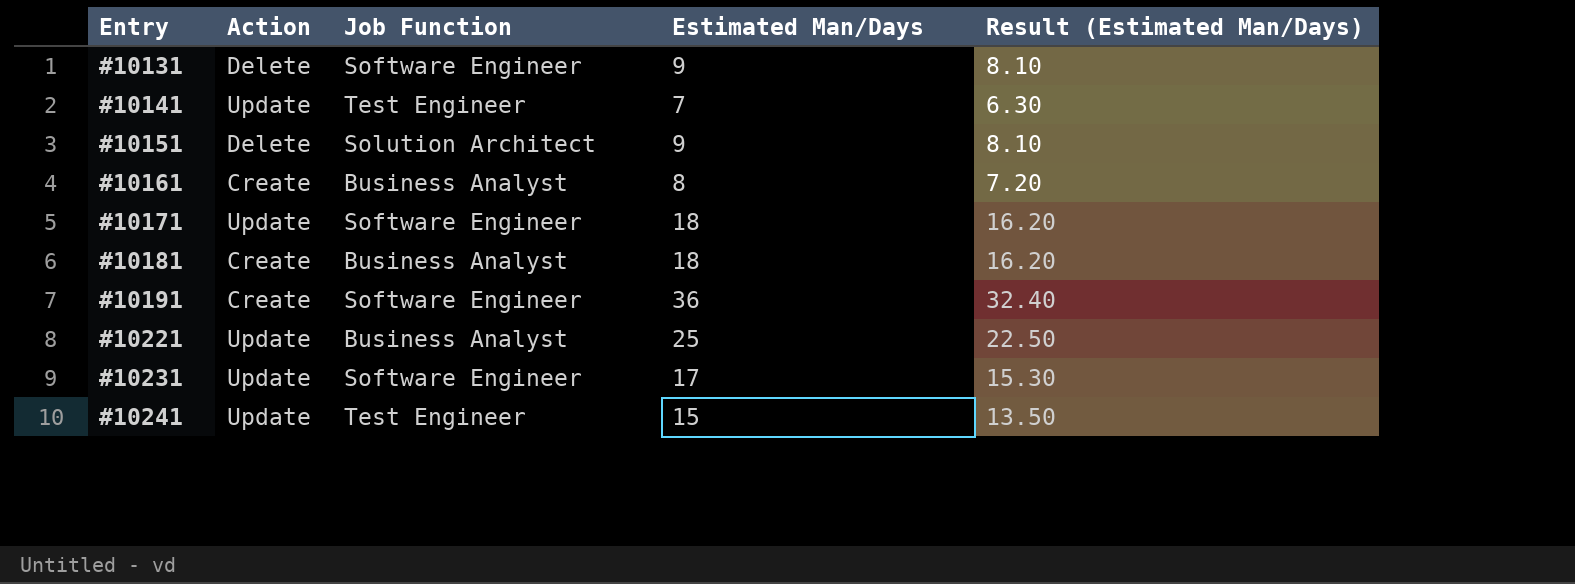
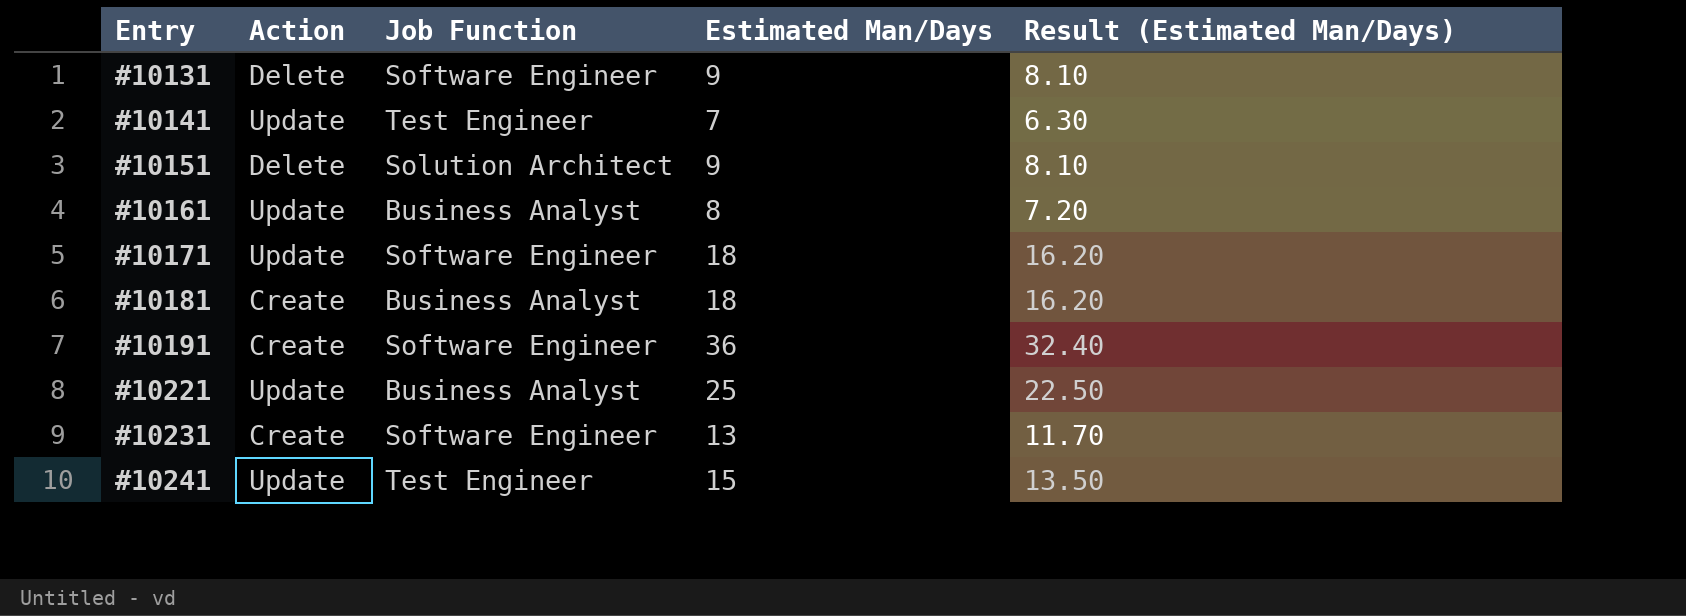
#10161 | Action: Create -> Update
#10231 | Action: Update -> Create
#10231 | Estimated Man/Days: 17 -> 13
#10231 | Result (Estimated Man/Days): 15.30 -> 11.70

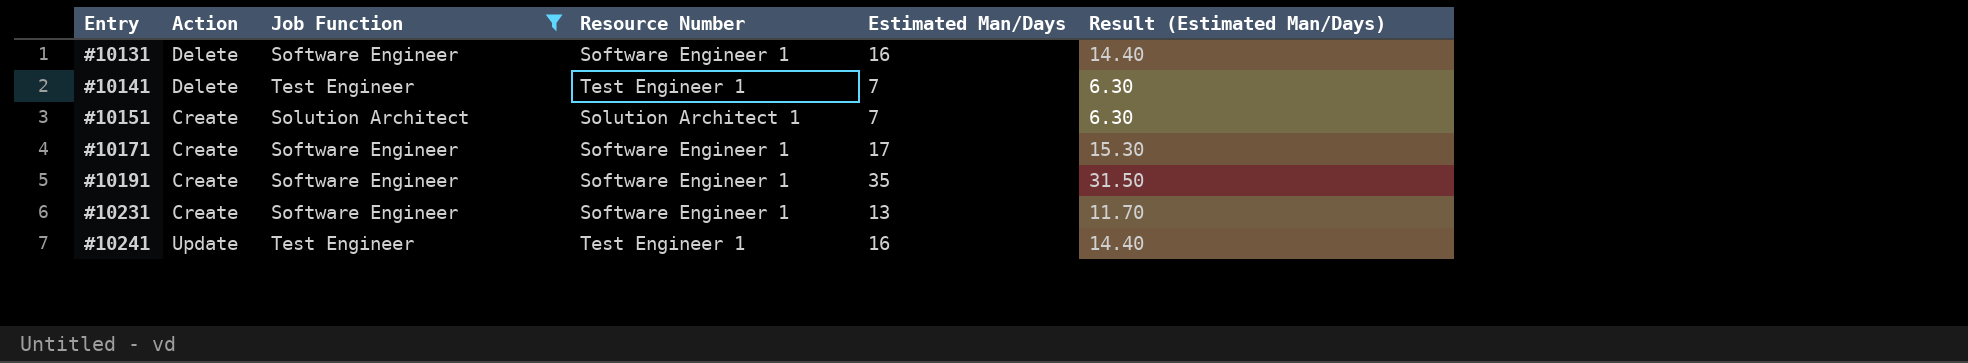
filter: none -> Job Function != Business Analyst
column Resource Number | position: none -> 4
#10131 | Estimated Man/Days: 9 -> 16
#10131 | Result (Estimated Man/Days): 8.10 -> 14.40
#10141 | Action: Update -> Delete
#10151 | Action: Delete -> Create
#10151 | Estimated Man/Days: 9 -> 7
#10151 | Result (Estimated Man/Days): 8.10 -> 6.30
#10171 | Action: Update -> Create
#10171 | Estimated Man/Days: 18 -> 17
#10171 | Result (Estimated Man/Days): 16.20 -> 15.30
#10191 | Estimated Man/Days: 36 -> 35
#10191 | Result (Estimated Man/Days): 32.40 -> 31.50
#10241 | Estimated Man/Days: 15 -> 16
#10241 | Result (Estimated Man/Days): 13.50 -> 14.40

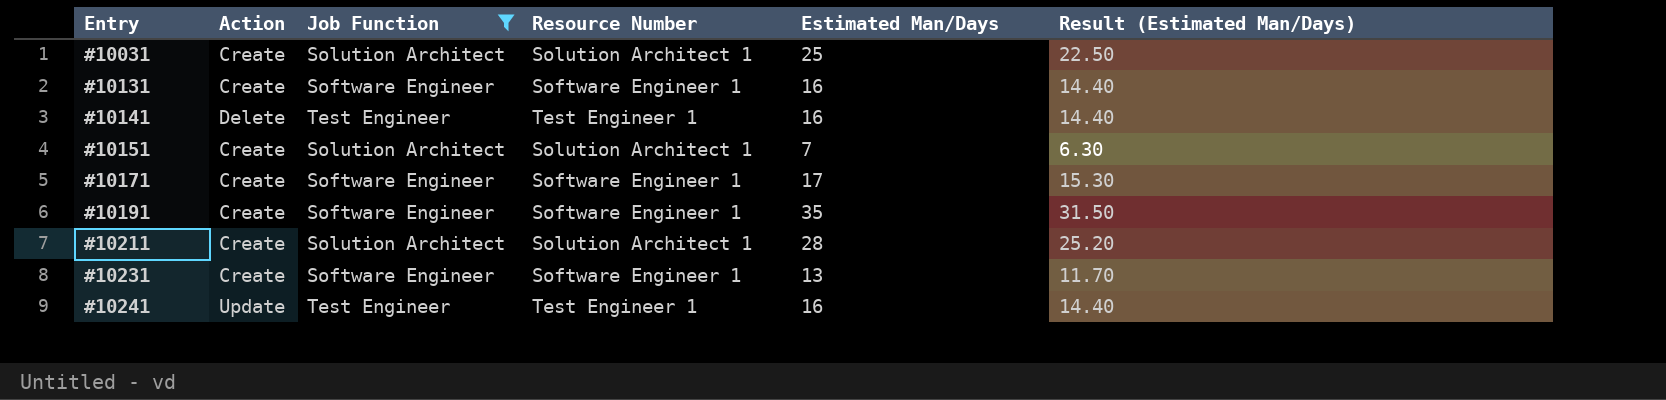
row #10031: none -> Create | Solution Architect | Solution Architect 1 | 25 | 22.50
#10131 | Action: Delete -> Create
#10141 | Estimated Man/Days: 7 -> 16
#10141 | Result (Estimated Man/Days): 6.30 -> 14.40
row #10211: none -> Create | Solution Architect | Solution Architect 1 | 28 | 25.20

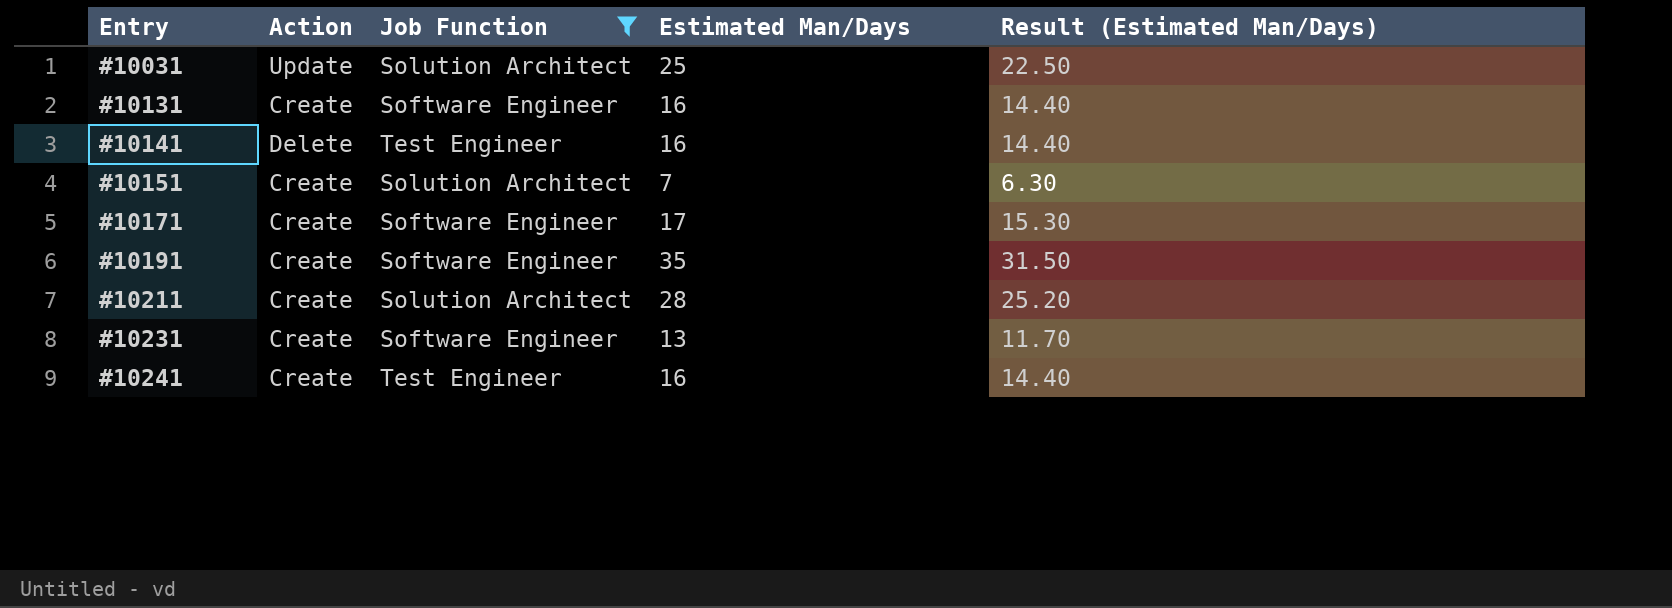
column Resource Number | position: 4 -> none
#10031 | Action: Create -> Update
#10241 | Action: Update -> Create

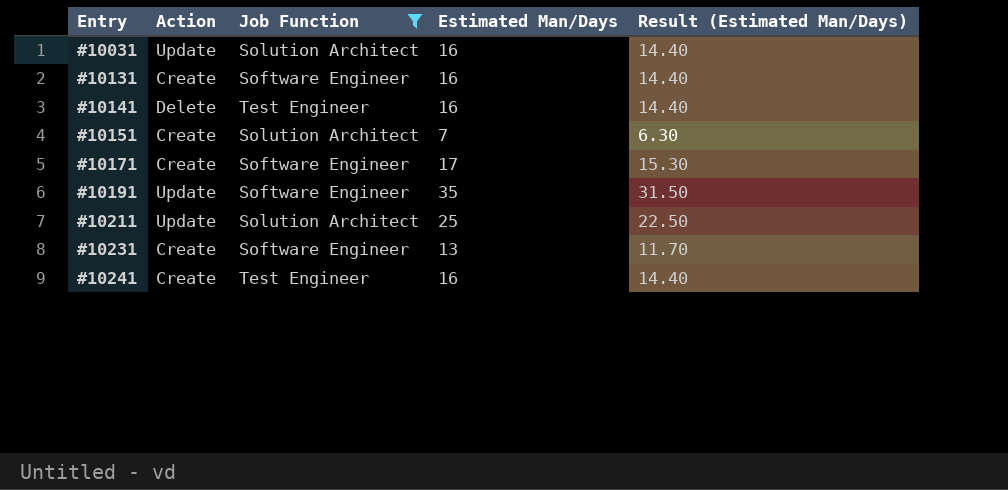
#10031 | Estimated Man/Days: 25 -> 16
#10031 | Result (Estimated Man/Days): 22.50 -> 14.40
#10191 | Action: Create -> Update
#10211 | Action: Create -> Update
#10211 | Estimated Man/Days: 28 -> 25
#10211 | Result (Estimated Man/Days): 25.20 -> 22.50

